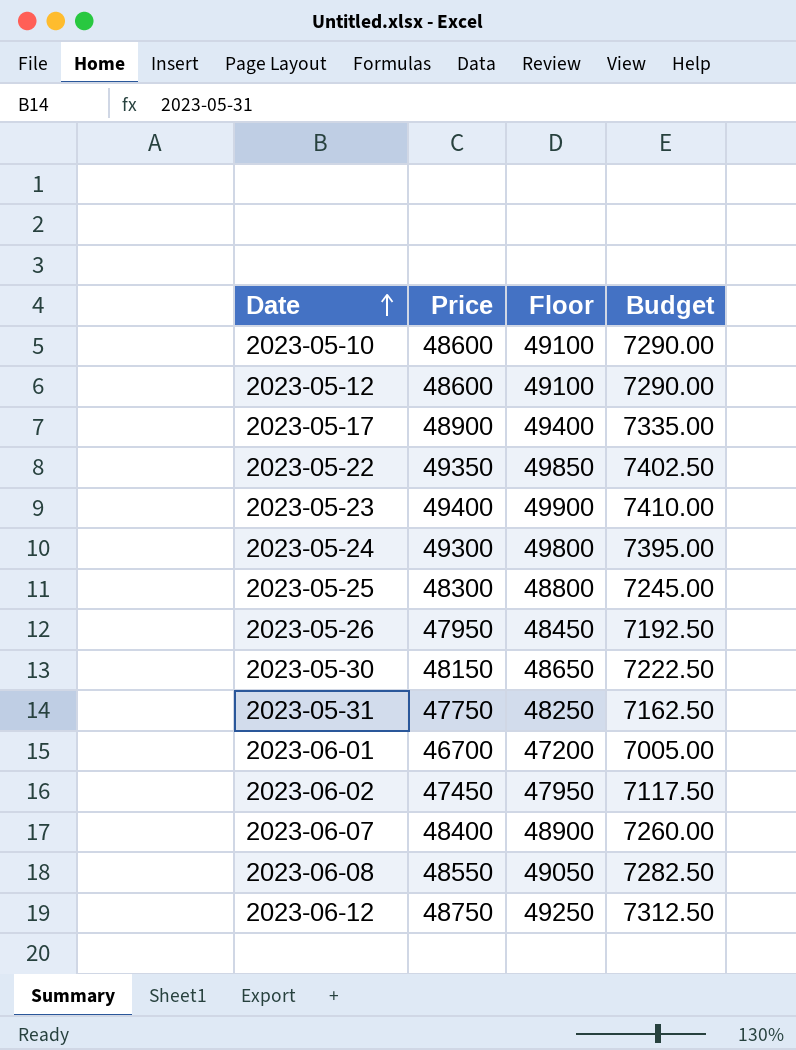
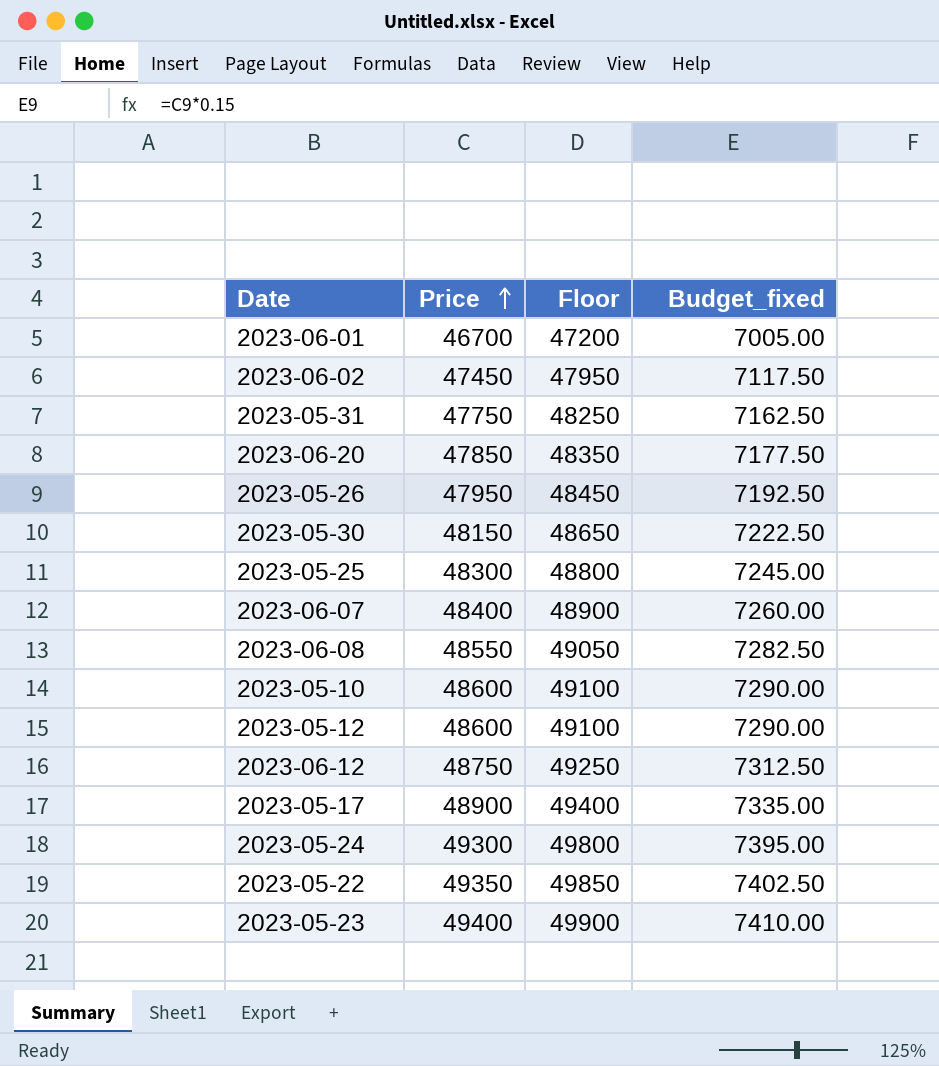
row order: Date ascending -> Price ascending
column name: Budget -> Budget_fixed
row 2023-06-20: none -> 47850 | 48350 | 7177.50

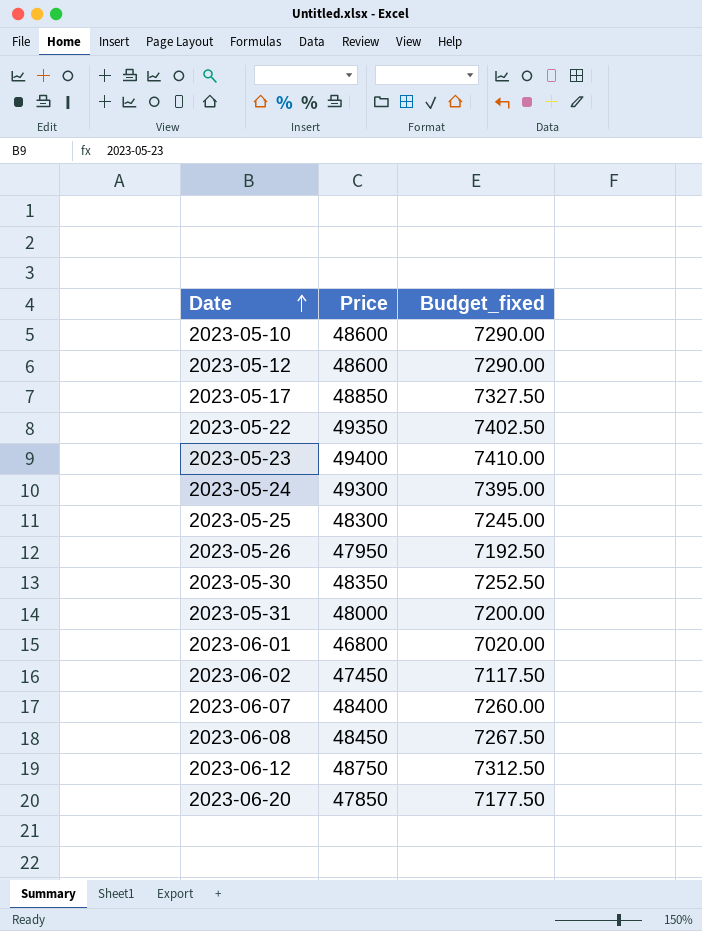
row order: Price ascending -> Date ascending
column Floor | formula: [Price] + 500 -> none
2023-05-17 | Price: 48900 -> 48850
2023-05-17 | Budget_fixed: 7335.00 -> 7327.50
2023-05-30 | Price: 48150 -> 48350
2023-05-30 | Budget_fixed: 7222.50 -> 7252.50
2023-05-31 | Price: 47750 -> 48000
2023-05-31 | Budget_fixed: 7162.50 -> 7200.00
2023-06-01 | Price: 46700 -> 46800
2023-06-01 | Budget_fixed: 7005.00 -> 7020.00
2023-06-08 | Price: 48550 -> 48450
2023-06-08 | Budget_fixed: 7282.50 -> 7267.50

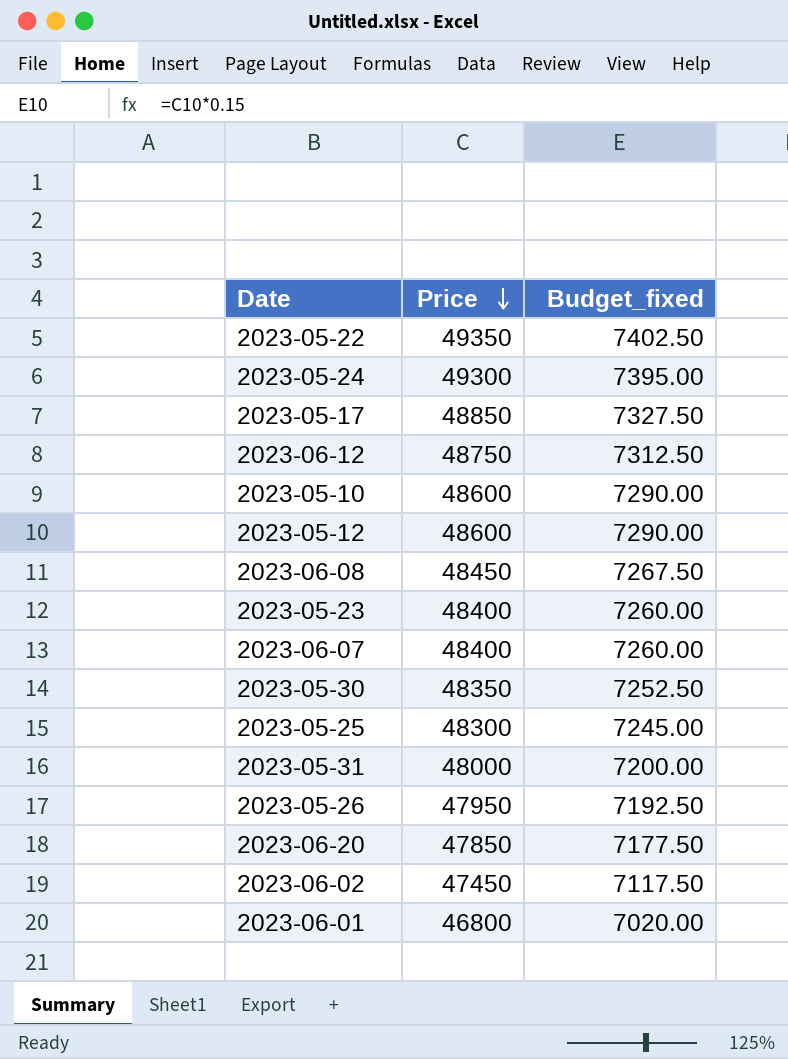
row order: Date ascending -> Price descending
2023-05-23 | Price: 49400 -> 48400
2023-05-23 | Budget_fixed: 7410.00 -> 7260.00

